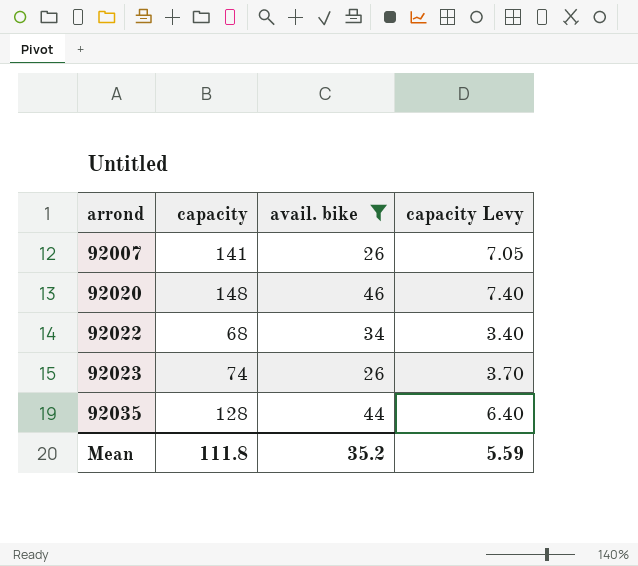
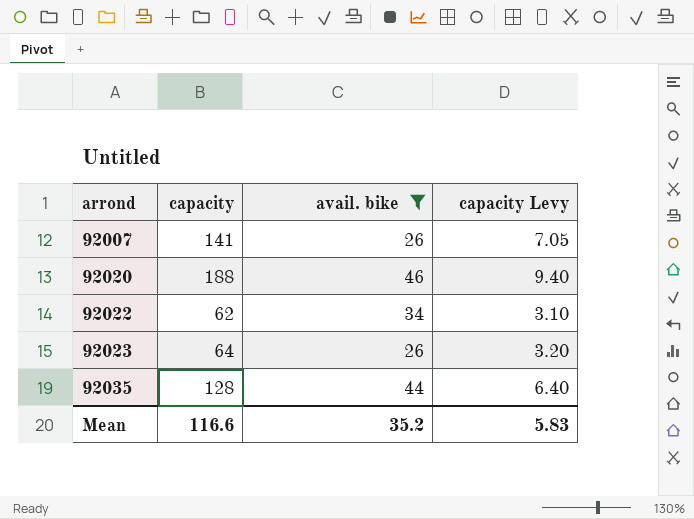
92020 | capacity: 148 -> 188
92020 | capacity Levy: 7.40 -> 9.40
92022 | capacity: 68 -> 62
92022 | capacity Levy: 3.40 -> 3.10
92023 | capacity: 74 -> 64
92023 | capacity Levy: 3.70 -> 3.20
Mean | capacity: 111.8 -> 116.6
Mean | capacity Levy: 5.59 -> 5.83

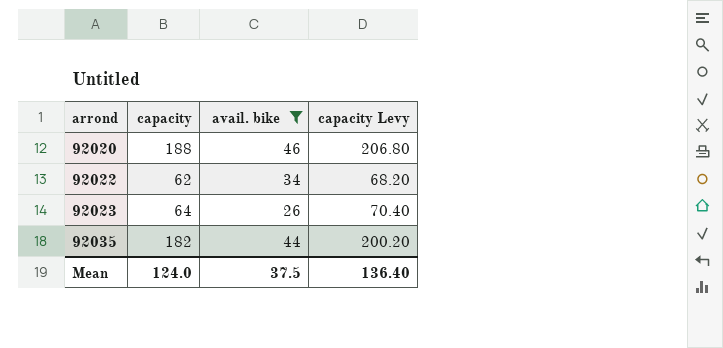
column capacity Levy | formula: [capacity] * 0.05 -> [capacity] * 1.1
row 92007: 141 | 26 | 7.05 -> none
92035 | capacity: 128 -> 182
Mean | capacity: 116.6 -> 124.0
Mean | avail. bike: 35.2 -> 37.5
Mean | capacity Levy: 5.83 -> 136.40

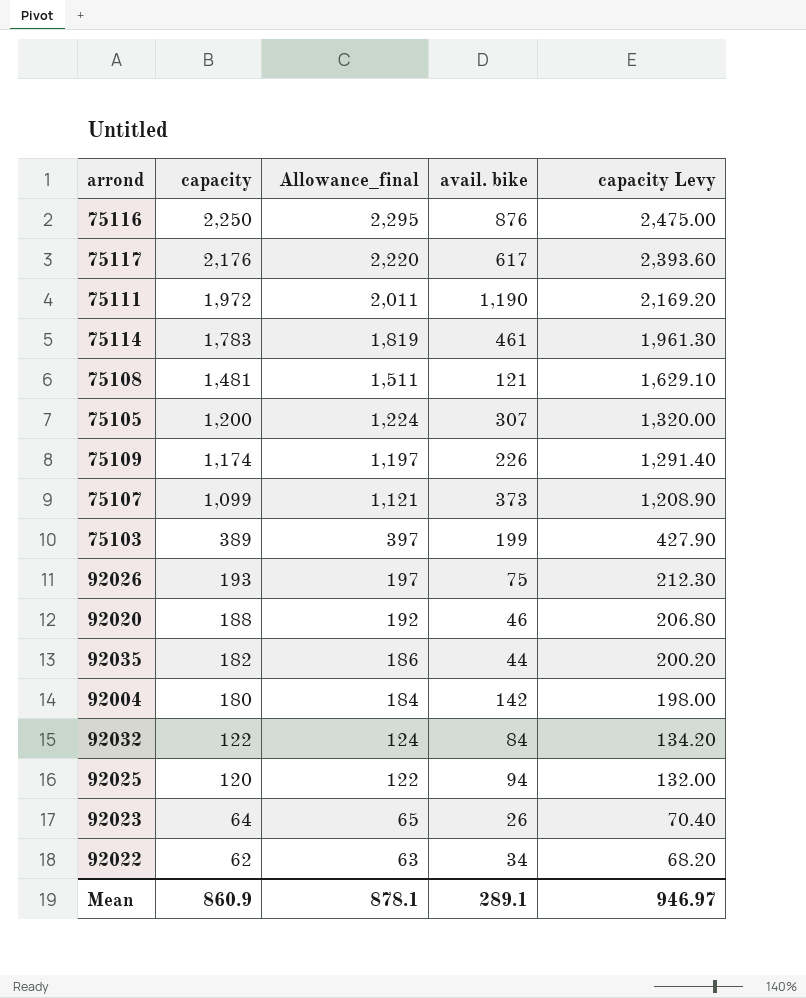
filter: avail. bike <= 46 -> none
row order: arrond ascending -> capacity descending
column Allowance_final | formula: none -> [capacity] * 1.02
Mean | capacity: 124.0 -> 860.9
Mean | avail. bike: 37.5 -> 289.1
Mean | capacity Levy: 136.40 -> 946.97

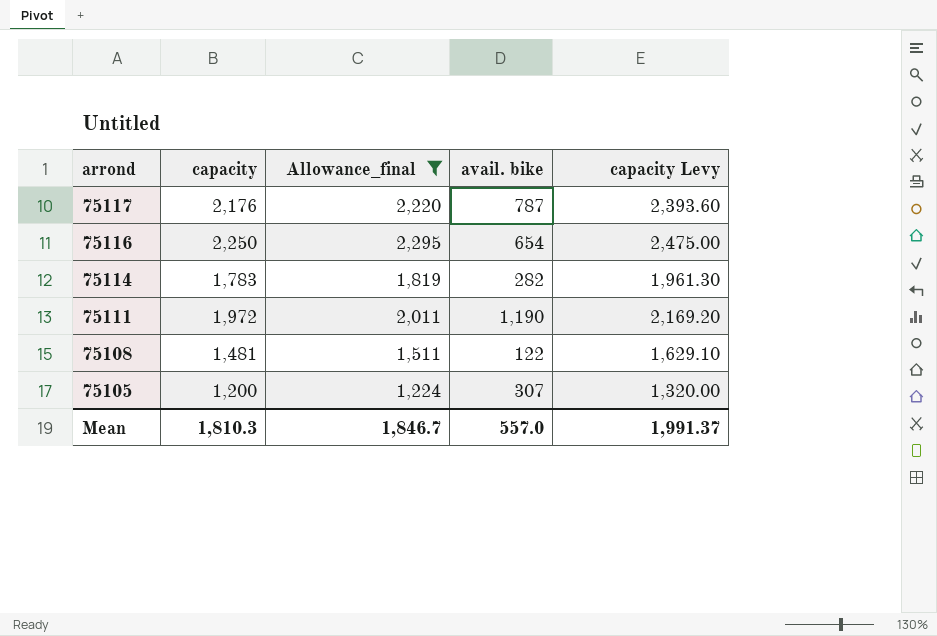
filter: none -> Allowance_final >= 1,224
row order: capacity descending -> arrond descending
75117 | avail. bike: 617 -> 787
75116 | avail. bike: 876 -> 654
75114 | avail. bike: 461 -> 282
75108 | avail. bike: 121 -> 122
Mean | capacity: 860.9 -> 1,810.3
Mean | Allowance_final: 878.1 -> 1,846.7
Mean | avail. bike: 289.1 -> 557.0
Mean | capacity Levy: 946.97 -> 1,991.37

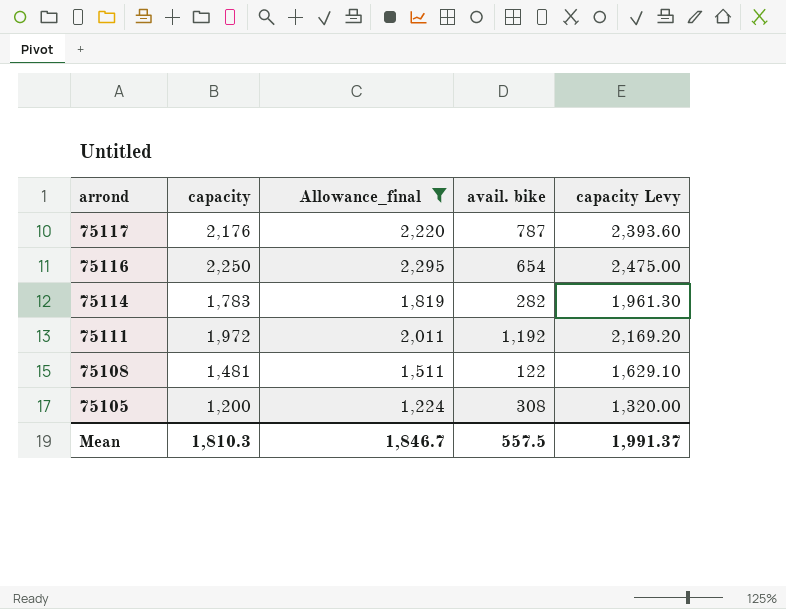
75111 | avail. bike: 1,190 -> 1,192
75105 | avail. bike: 307 -> 308
Mean | avail. bike: 557.0 -> 557.5

